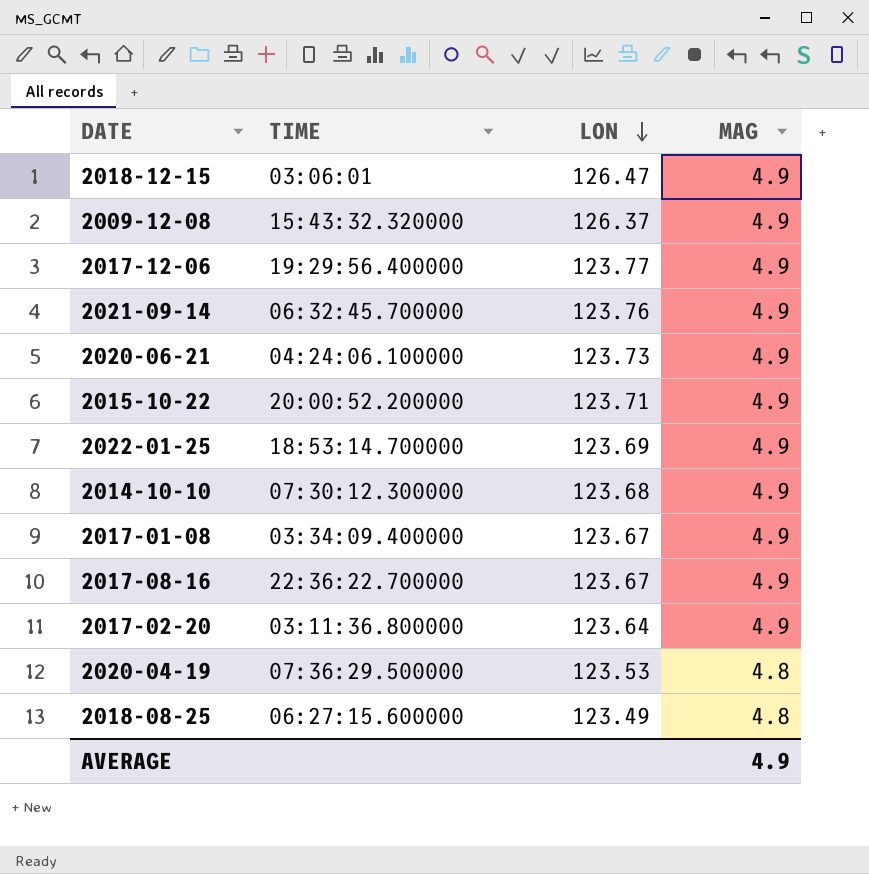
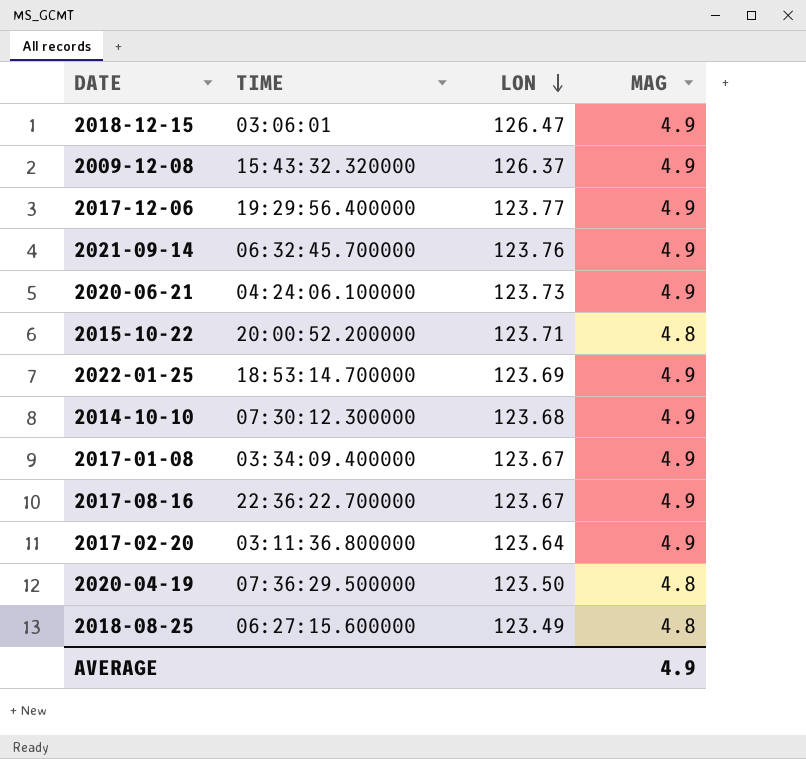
2015-10-22 | MAG: 4.9 -> 4.8
2020-04-19 | LON: 123.53 -> 123.50

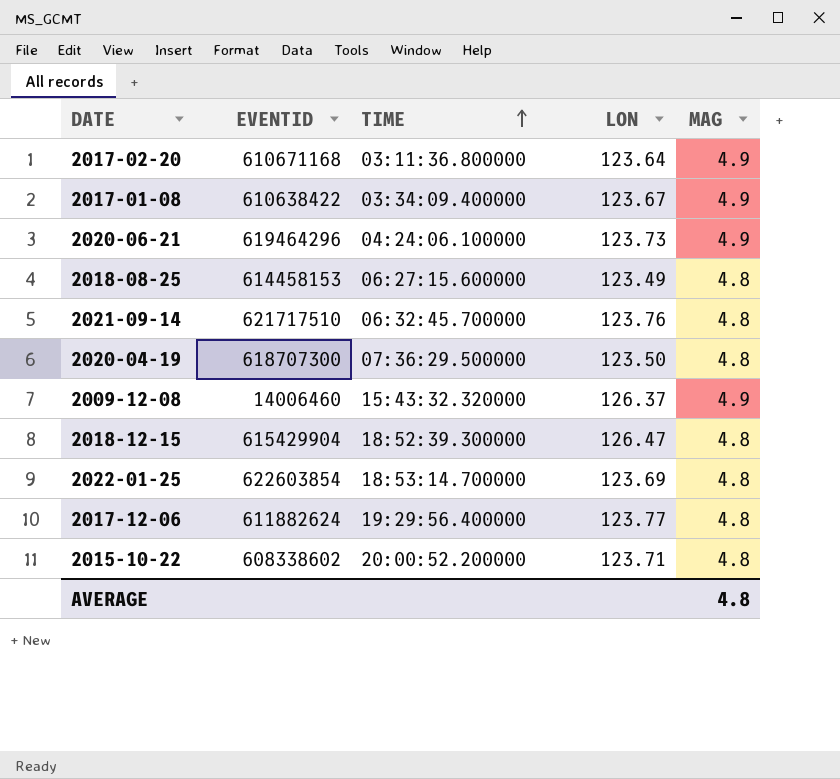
row order: LON descending -> TIME ascending
column EVENTID | position: none -> 2
row 2014-10-10: 07:30:12.300000 | 123.68 | 4.9 -> none
row 2017-08-16: 22:36:22.700000 | 123.67 | 4.9 -> none
2021-09-14 | MAG: 4.9 -> 4.8
2018-12-15 | TIME: 03:06:01 -> 18:52:39.300000
2018-12-15 | MAG: 4.9 -> 4.8
2022-01-25 | MAG: 4.9 -> 4.8
2017-12-06 | MAG: 4.9 -> 4.8
AVERAGE | MAG: 4.9 -> 4.8

